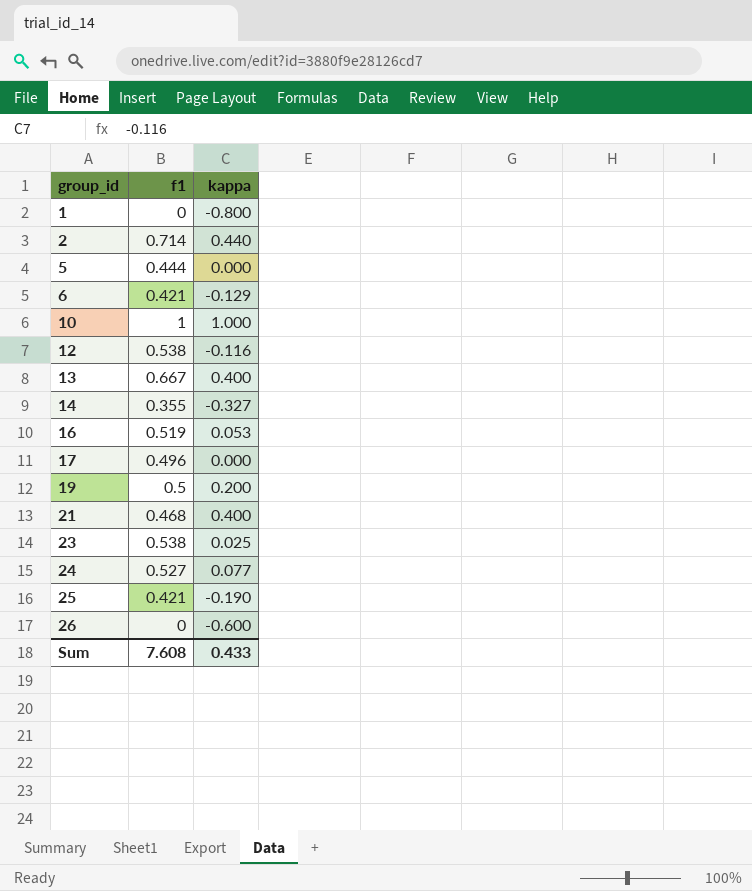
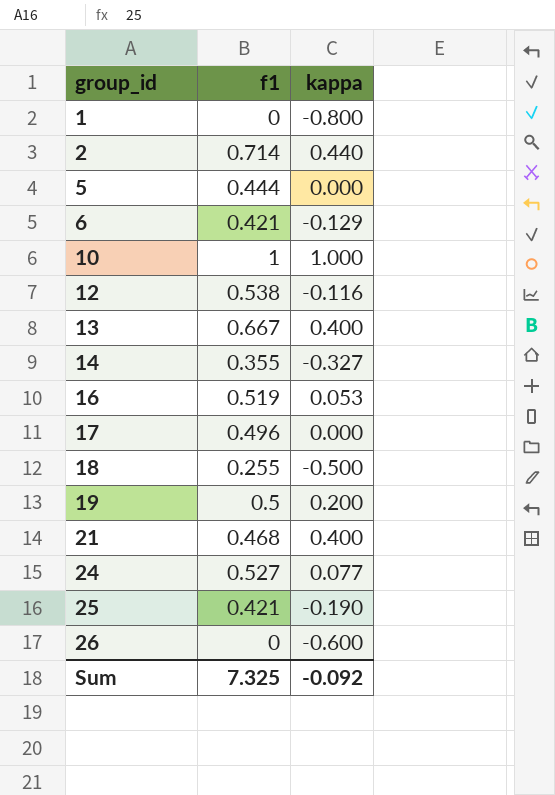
row 23: 0.538 | 0.025 -> none
row 18: none -> 0.255 | -0.500
Sum | f1: 7.608 -> 7.325
Sum | kappa: 0.433 -> -0.092

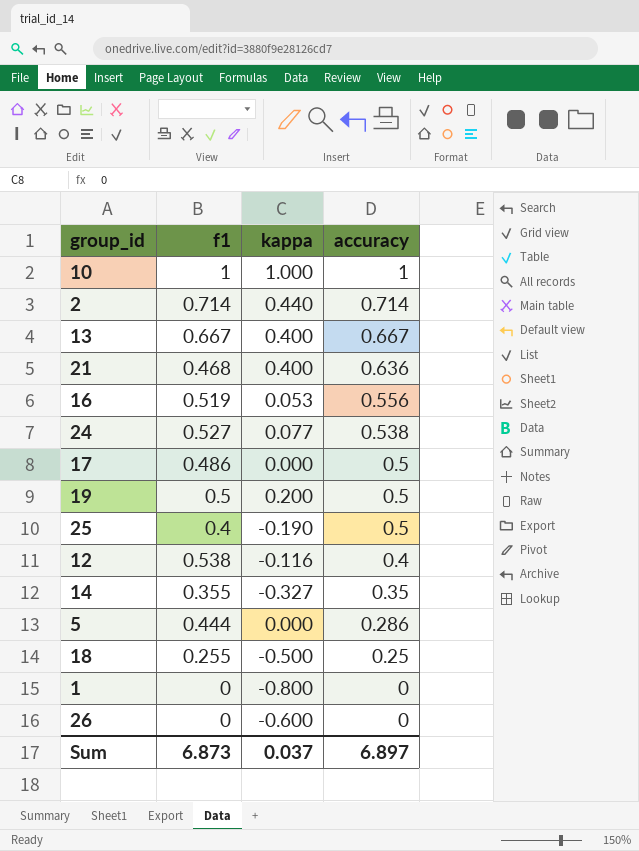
row order: group_id ascending -> accuracy descending
column accuracy | position: none -> 4
row 6: 0.421 | -0.129 -> none
17 | f1: 0.496 -> 0.486
25 | f1: 0.421 -> 0.4
Sum | f1: 7.325 -> 6.873
Sum | kappa: -0.092 -> 0.037

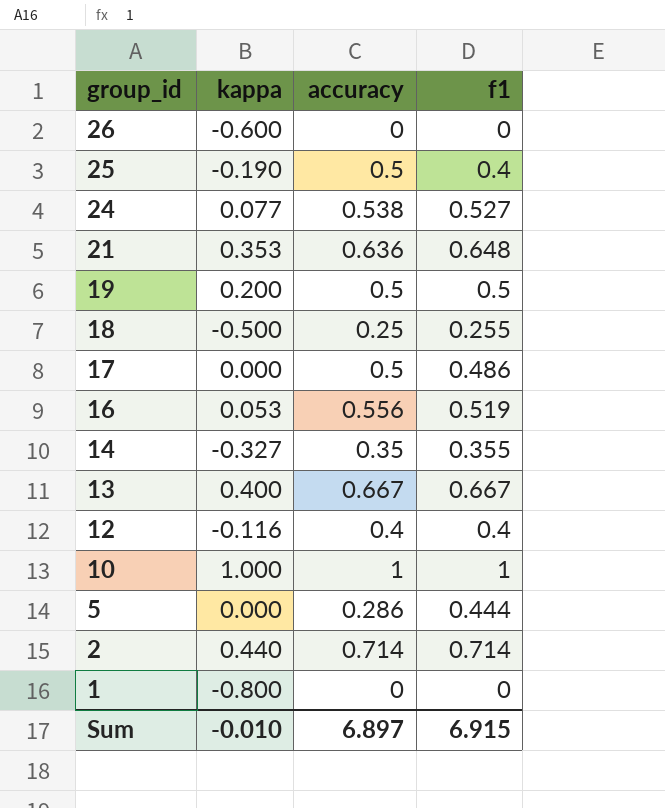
row order: accuracy descending -> group_id descending
column f1 | position: 2 -> 4
21 | kappa: 0.400 -> 0.353
21 | f1: 0.468 -> 0.648
12 | f1: 0.538 -> 0.4
Sum | kappa: 0.037 -> -0.010
Sum | f1: 6.873 -> 6.915

